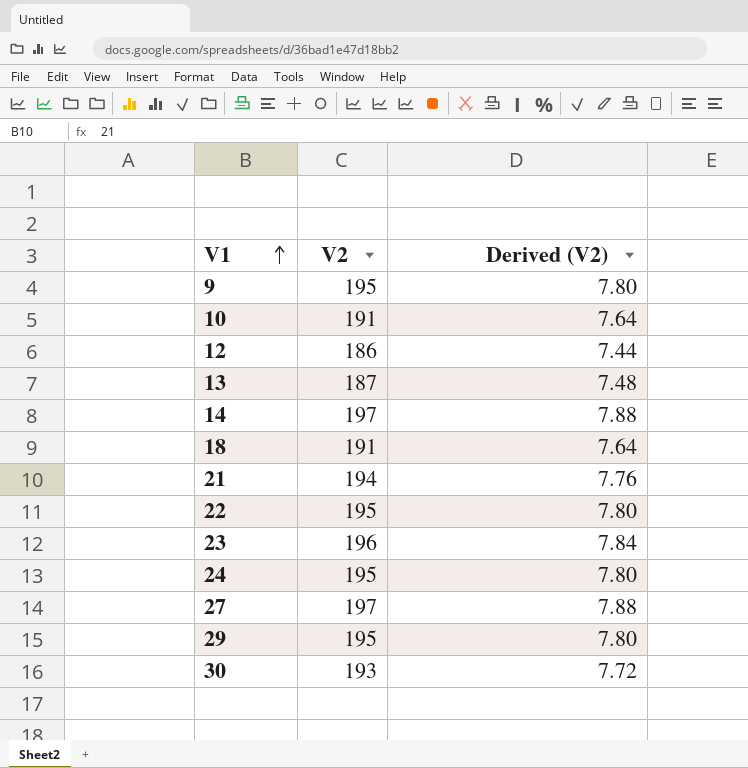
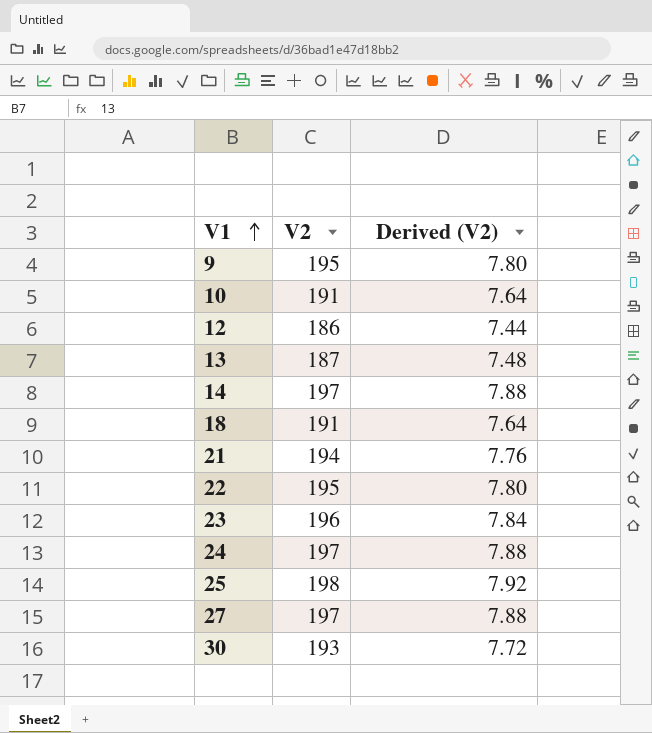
row 29: 195 | 7.80 -> none
24 | V2: 195 -> 197
24 | Derived (V2): 7.80 -> 7.88
row 25: none -> 198 | 7.92

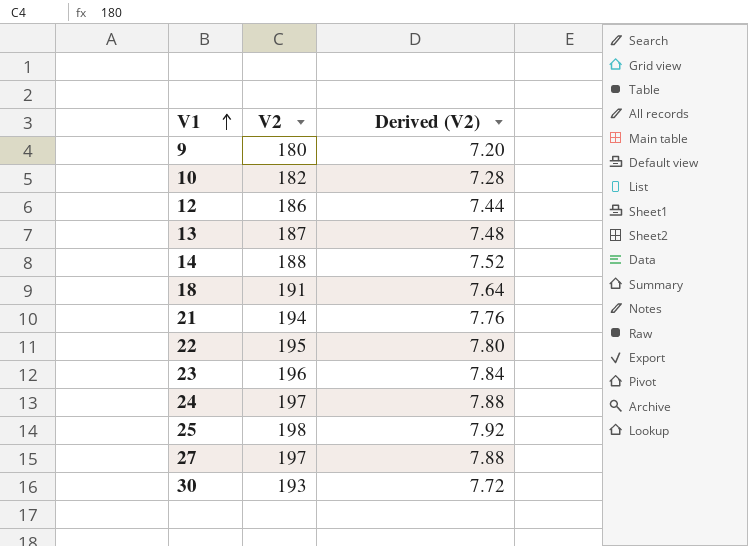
9 | V2: 195 -> 180
9 | Derived (V2): 7.80 -> 7.20
10 | V2: 191 -> 182
10 | Derived (V2): 7.64 -> 7.28
14 | V2: 197 -> 188
14 | Derived (V2): 7.88 -> 7.52

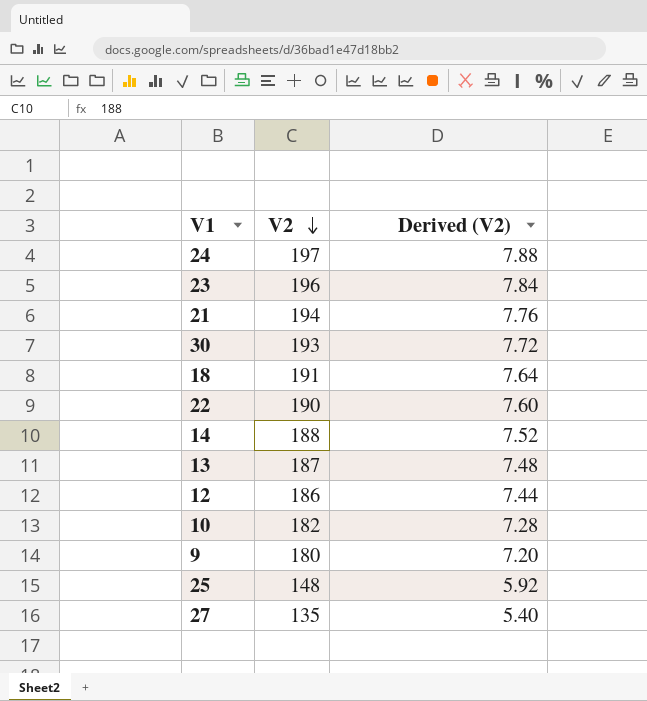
row order: V1 ascending -> V2 descending
22 | V2: 195 -> 190
22 | Derived (V2): 7.80 -> 7.60
25 | V2: 198 -> 148
25 | Derived (V2): 7.92 -> 5.92
27 | V2: 197 -> 135
27 | Derived (V2): 7.88 -> 5.40

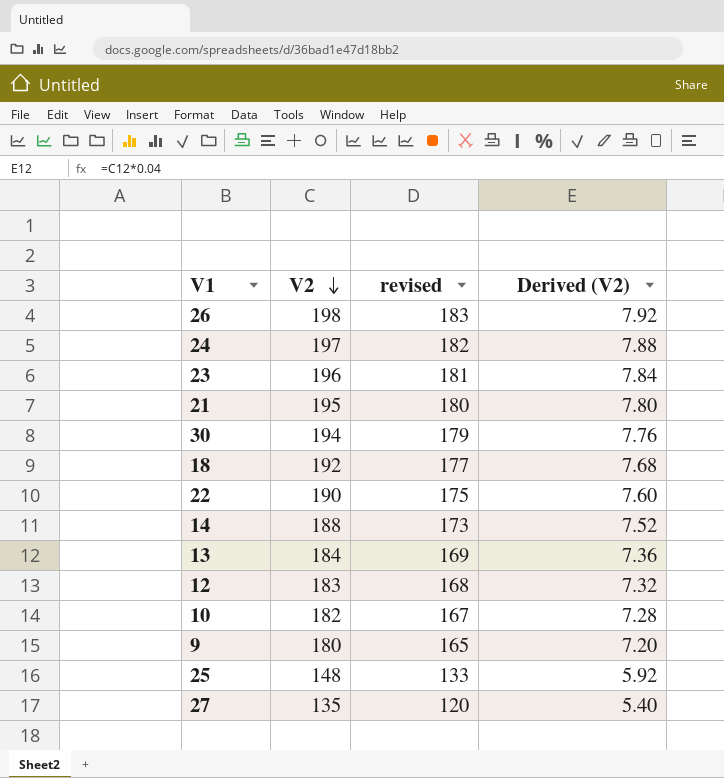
column revised | formula: none -> [V2] - 15
row 26: none -> 198 | 183 | 7.92
21 | V2: 194 -> 195
21 | Derived (V2): 7.76 -> 7.80
30 | V2: 193 -> 194
30 | Derived (V2): 7.72 -> 7.76
18 | V2: 191 -> 192
18 | Derived (V2): 7.64 -> 7.68
13 | V2: 187 -> 184
13 | Derived (V2): 7.48 -> 7.36
12 | V2: 186 -> 183
12 | Derived (V2): 7.44 -> 7.32

